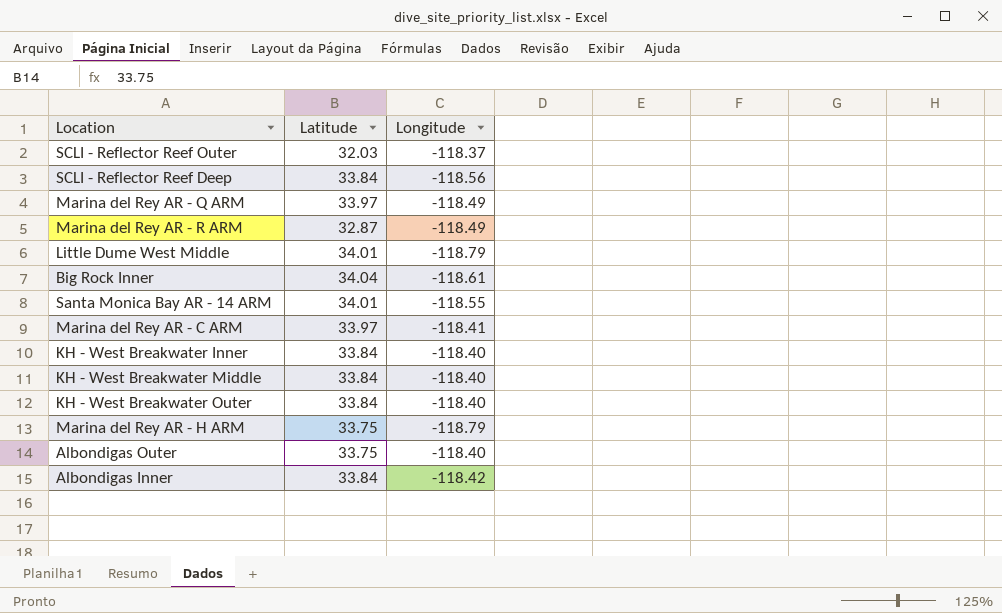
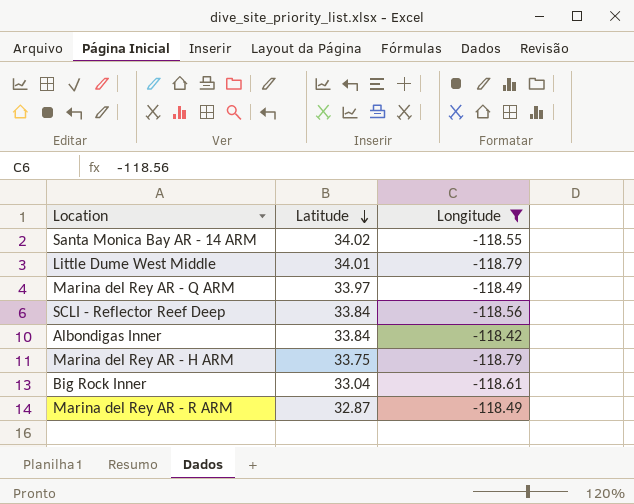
filter: none -> Longitude <= -118.42
row order: none -> Latitude descending
Santa Monica Bay AR - 14 ARM | Latitude: 34.01 -> 34.02
Big Rock Inner | Latitude: 34.04 -> 33.04

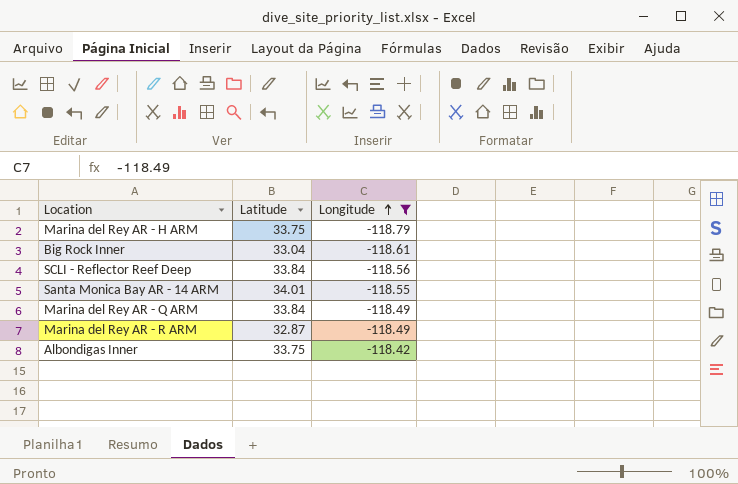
row order: Latitude descending -> Longitude ascending
row Little Dume West Middle: 34.01 | -118.79 -> none
Santa Monica Bay AR - 14 ARM | Latitude: 34.02 -> 34.01
Marina del Rey AR - Q ARM | Latitude: 33.97 -> 33.84
Albondigas Inner | Latitude: 33.84 -> 33.75

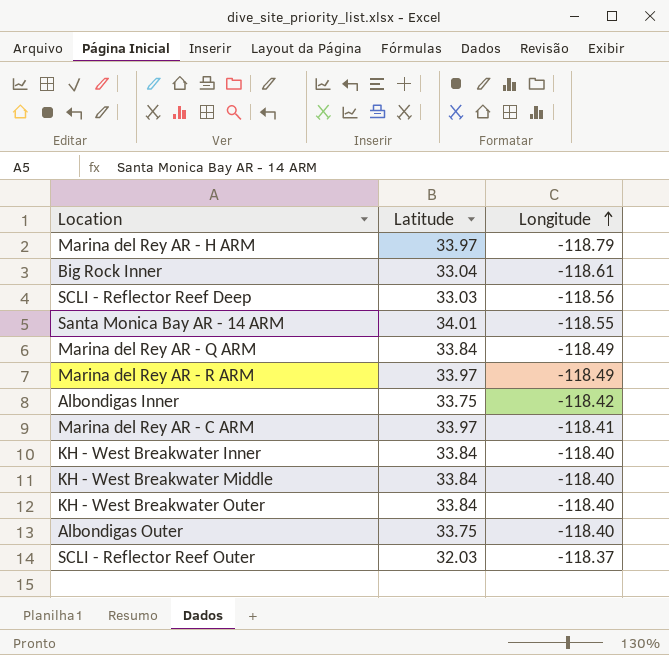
filter: Longitude <= -118.42 -> none
Marina del Rey AR - H ARM | Latitude: 33.75 -> 33.97
SCLI - Reflector Reef Deep | Latitude: 33.84 -> 33.03
Marina del Rey AR - R ARM | Latitude: 32.87 -> 33.97

